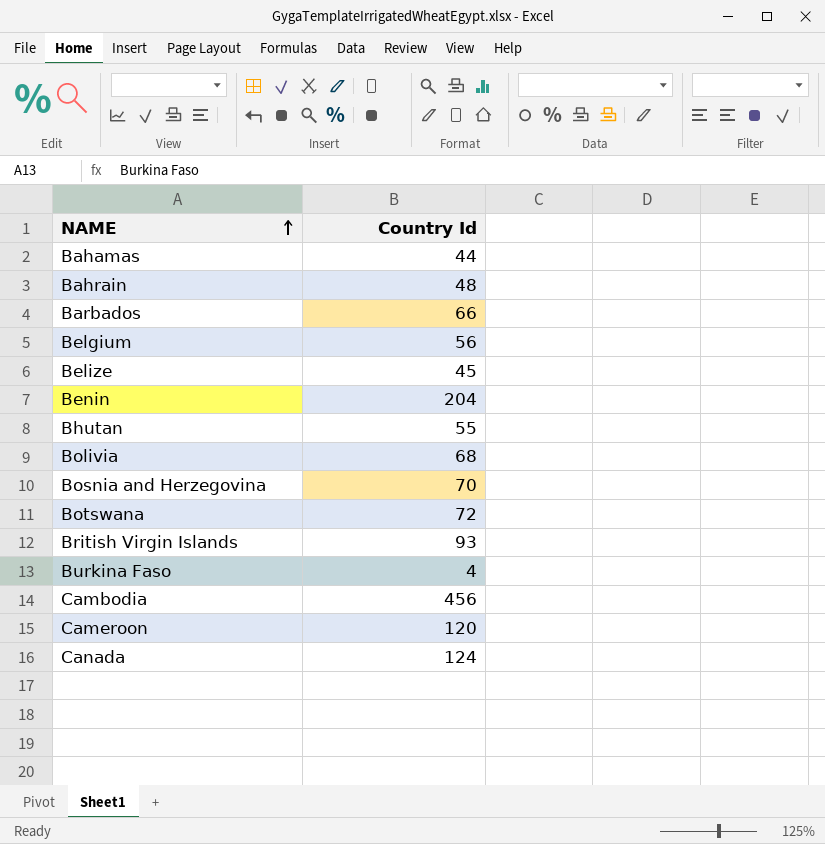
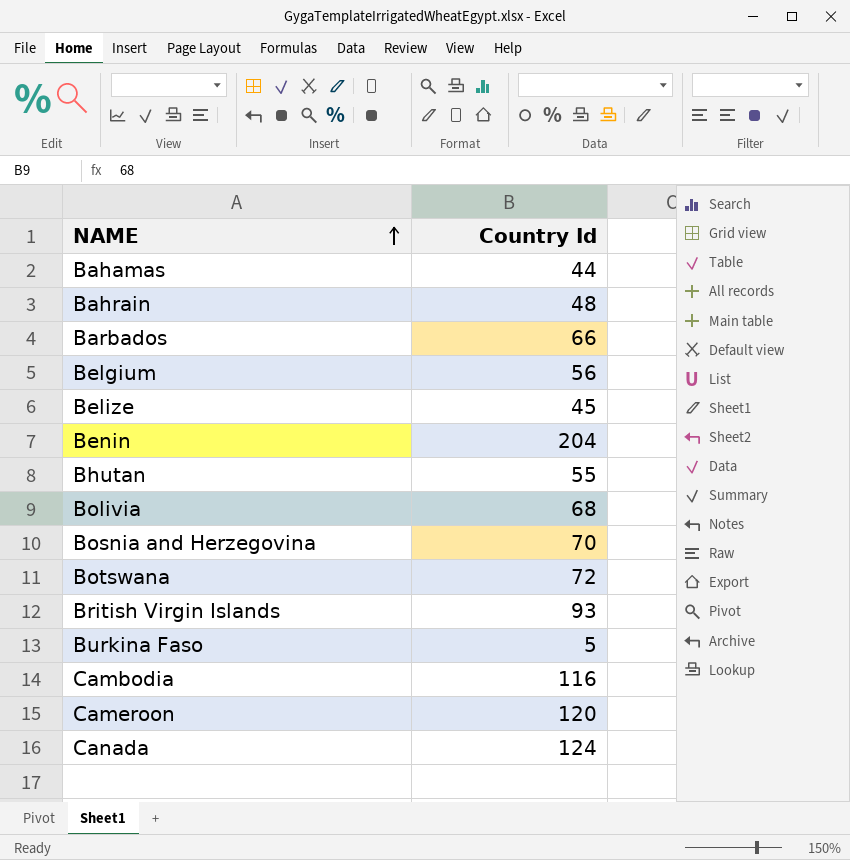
Burkina Faso | Country Id: 4 -> 5
Cambodia | Country Id: 456 -> 116

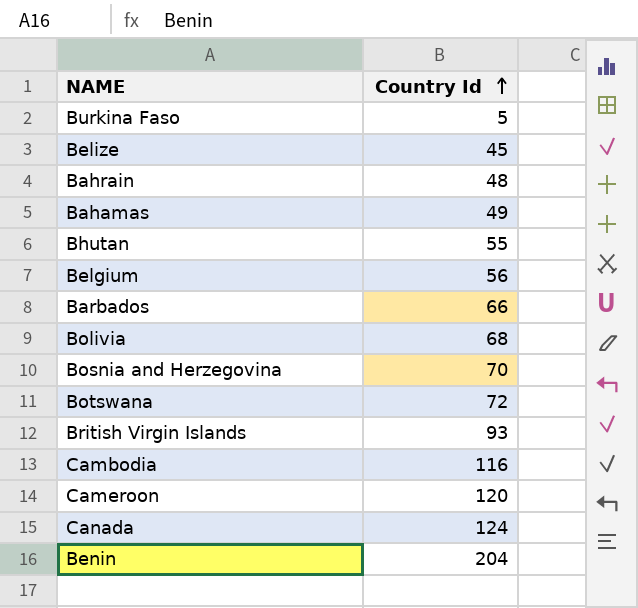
row order: NAME ascending -> Country Id ascending
Bahamas | Country Id: 44 -> 49

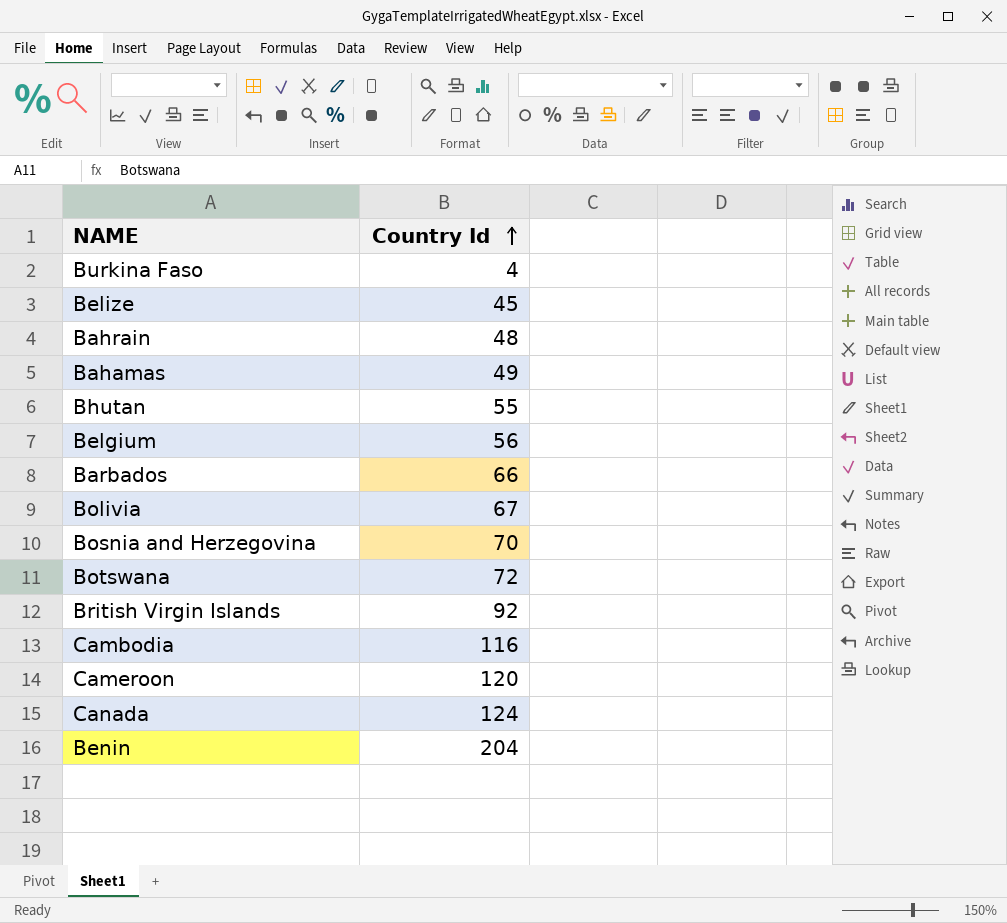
Burkina Faso | Country Id: 5 -> 4
Bolivia | Country Id: 68 -> 67
British Virgin Islands | Country Id: 93 -> 92

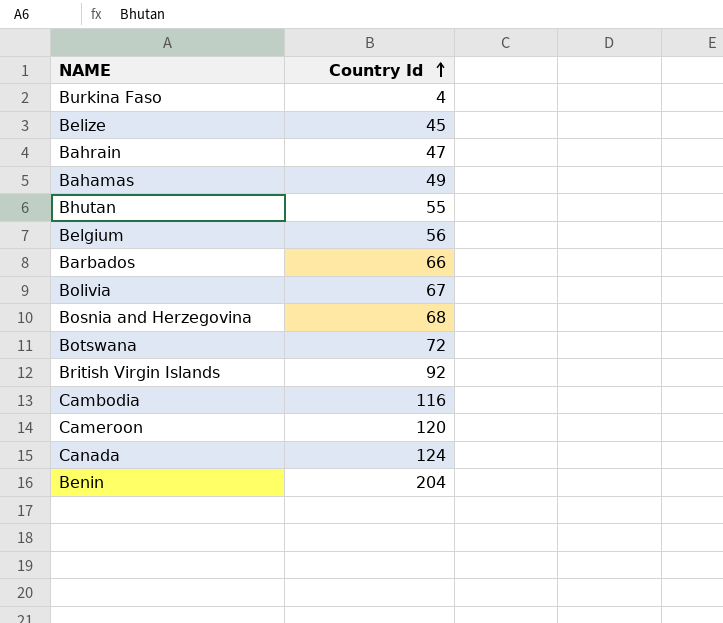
Bahrain | Country Id: 48 -> 47
Bosnia and Herzegovina | Country Id: 70 -> 68

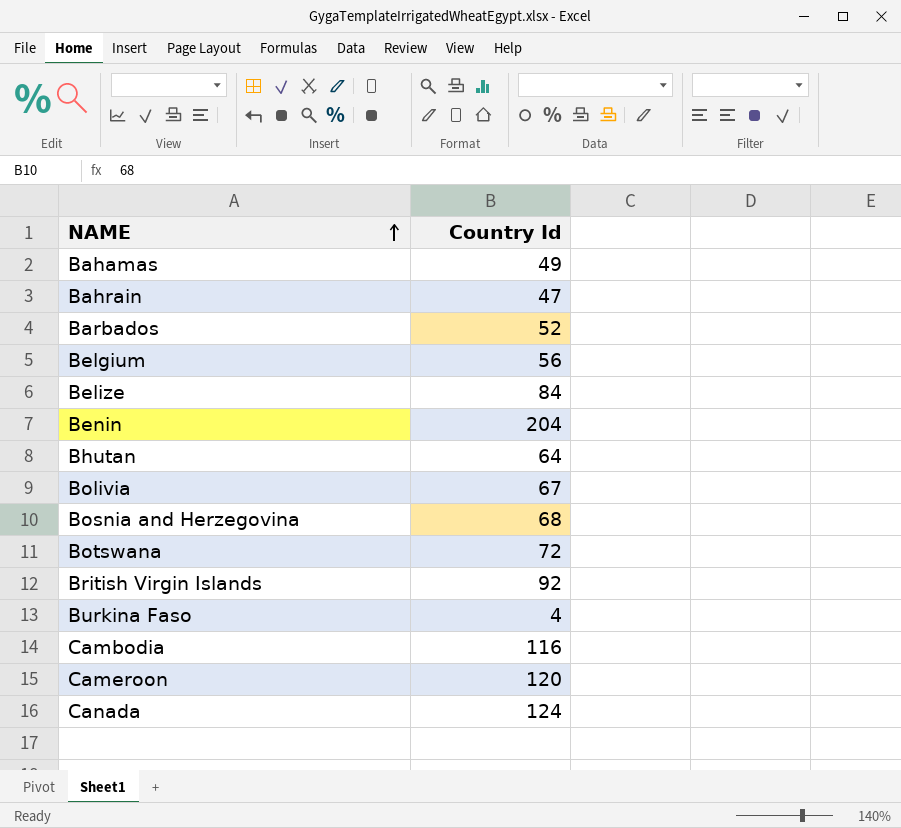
row order: Country Id ascending -> NAME ascending
Barbados | Country Id: 66 -> 52
Belize | Country Id: 45 -> 84
Bhutan | Country Id: 55 -> 64

